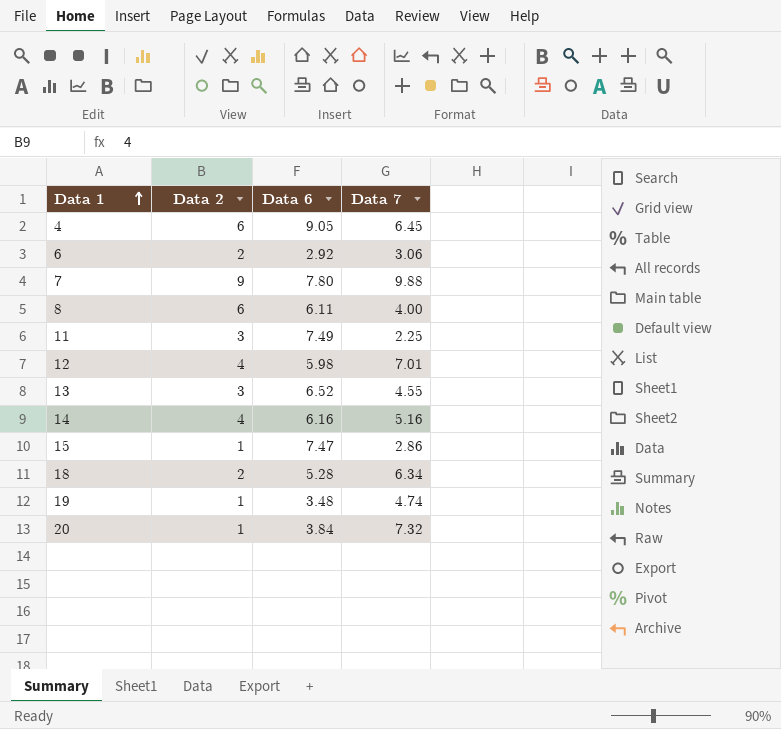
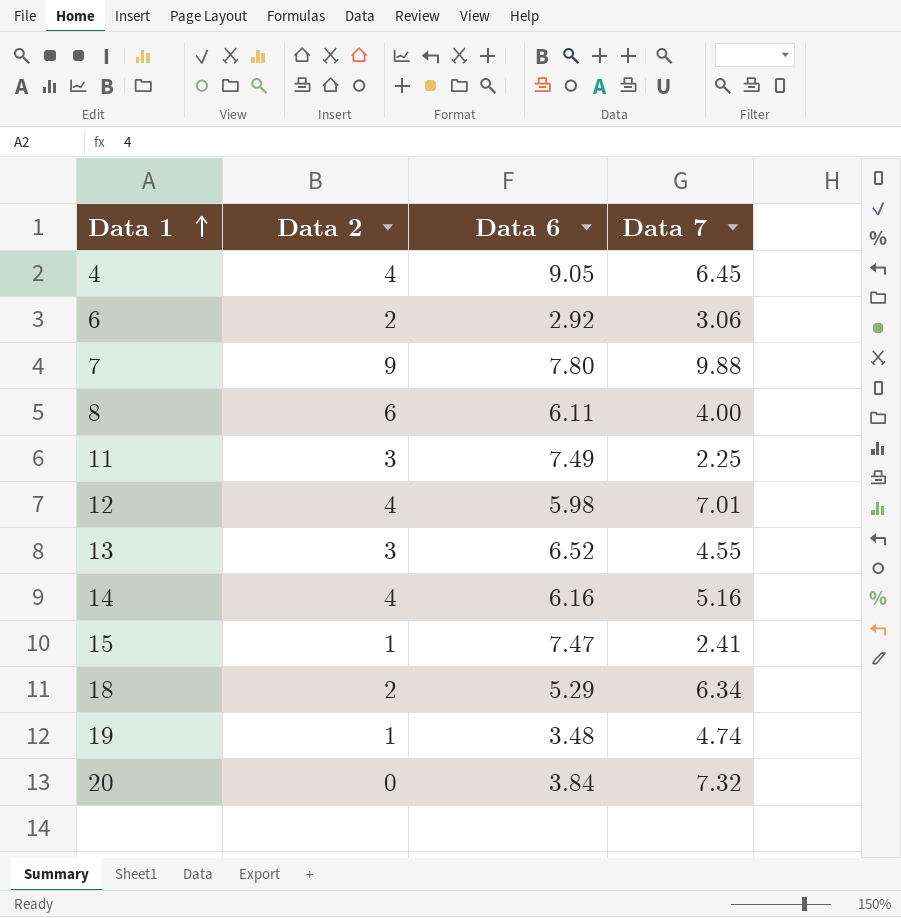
4 | Data 2: 6 -> 4
15 | Data 7: 2.86 -> 2.41
18 | Data 6: 5.28 -> 5.29
20 | Data 2: 1 -> 0

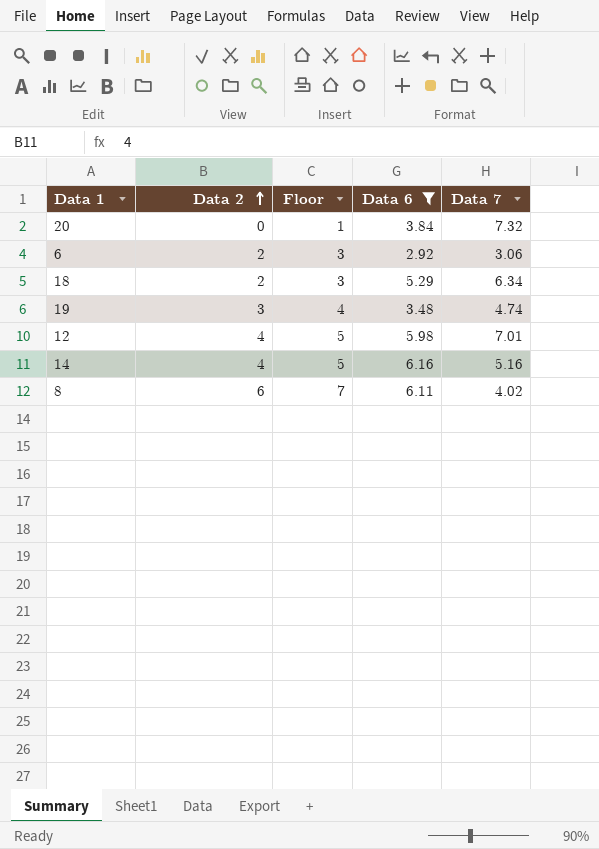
filter: none -> Data 6 <= 6.16
row order: Data 1 ascending -> Data 2 ascending
column Floor | formula: none -> [Data 2] + 1
19 | Data 2: 1 -> 3
8 | Data 7: 4.00 -> 4.02

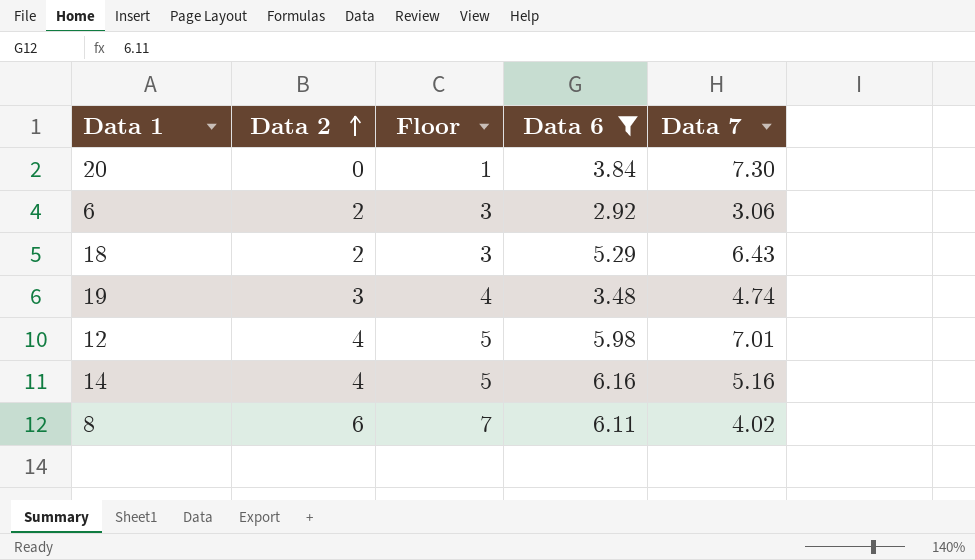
20 | Data 7: 7.32 -> 7.30
18 | Data 7: 6.34 -> 6.43

